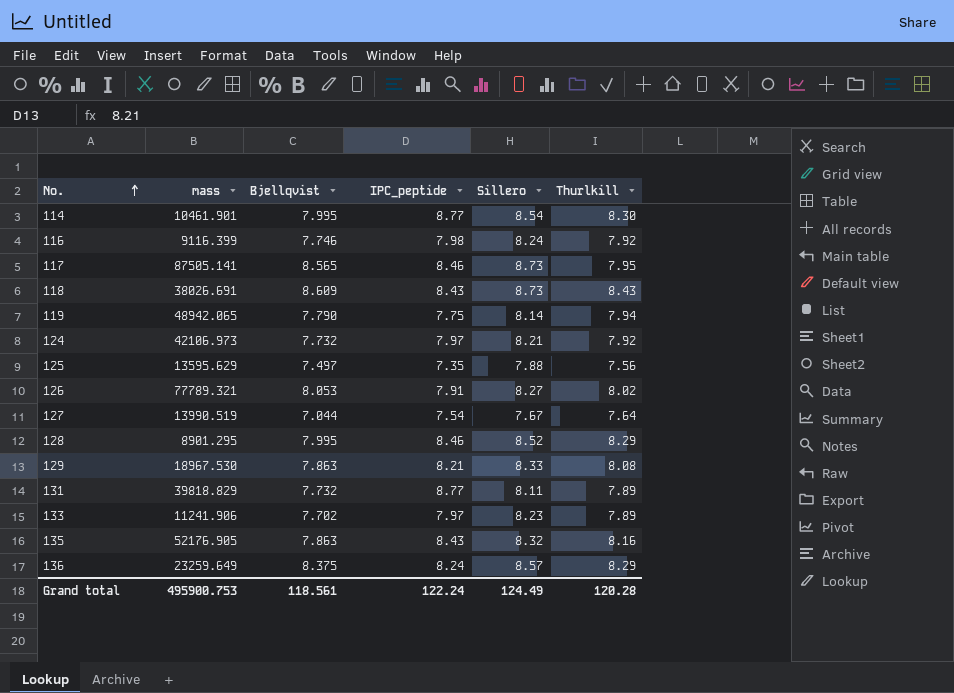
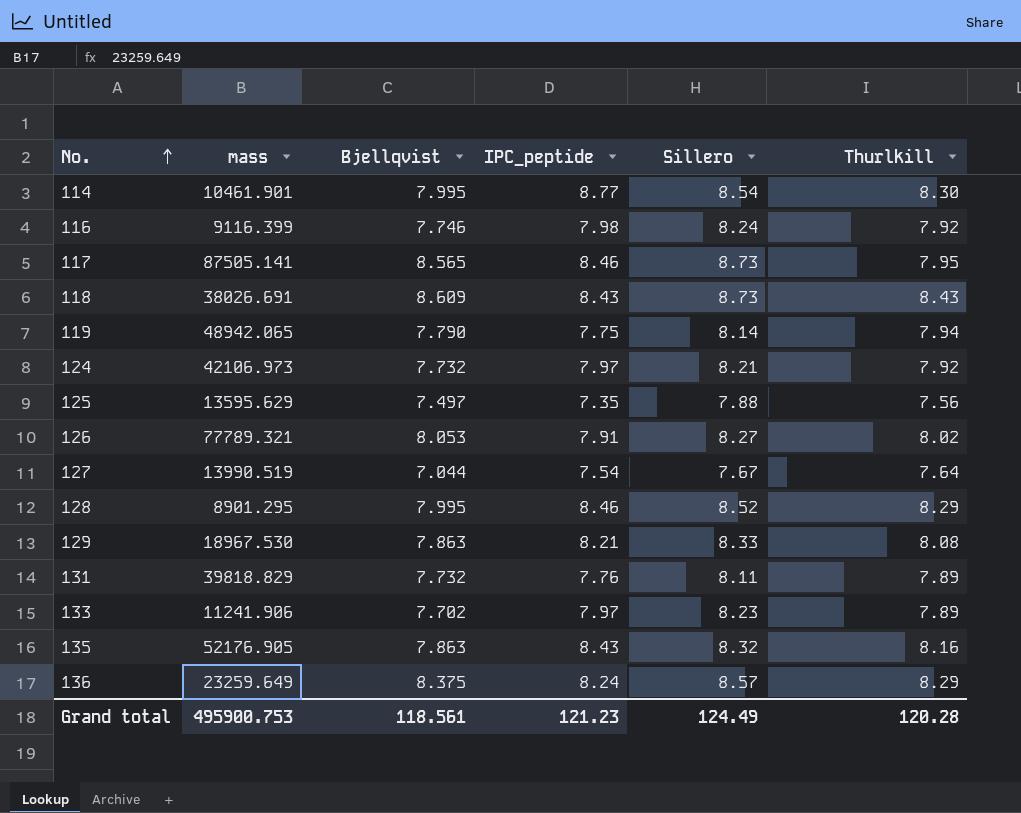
131 | IPC_peptide: 8.77 -> 7.76
Grand total | IPC_peptide: 122.24 -> 121.23

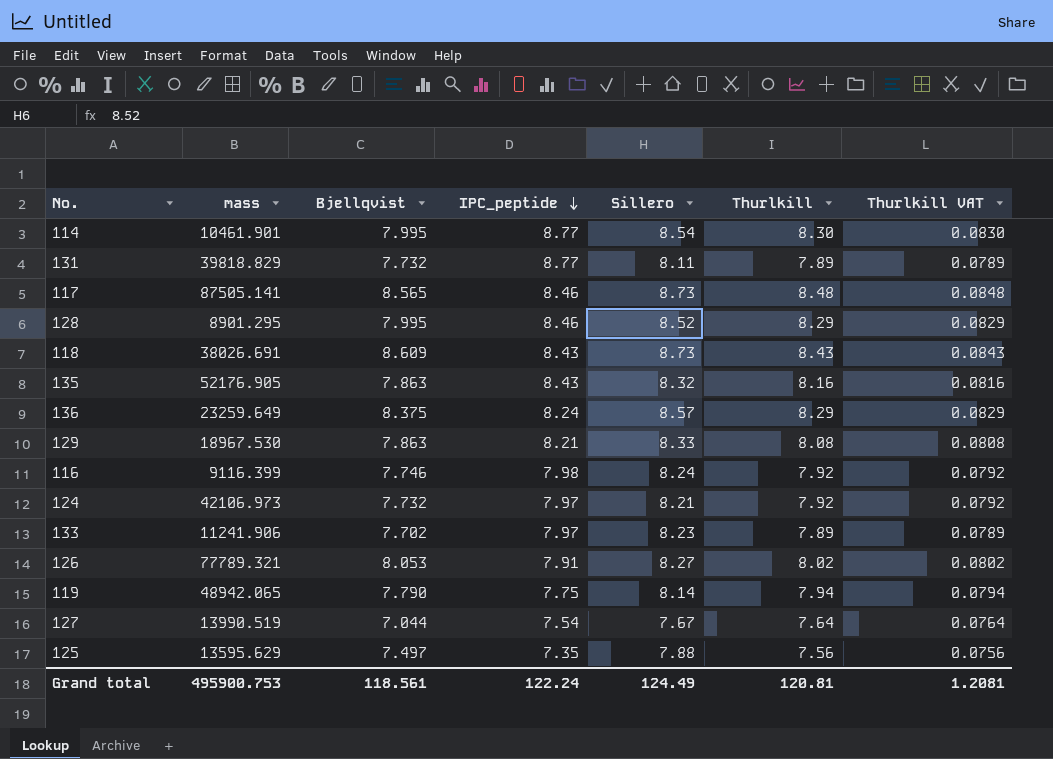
row order: No. ascending -> IPC_peptide descending
column Thurlkill VAT | formula: none -> [Thurlkill] * 0.01
131 | IPC_peptide: 7.76 -> 8.77
117 | Thurlkill: 7.95 -> 8.48
Grand total | IPC_peptide: 121.23 -> 122.24
Grand total | Thurlkill: 120.28 -> 120.81

